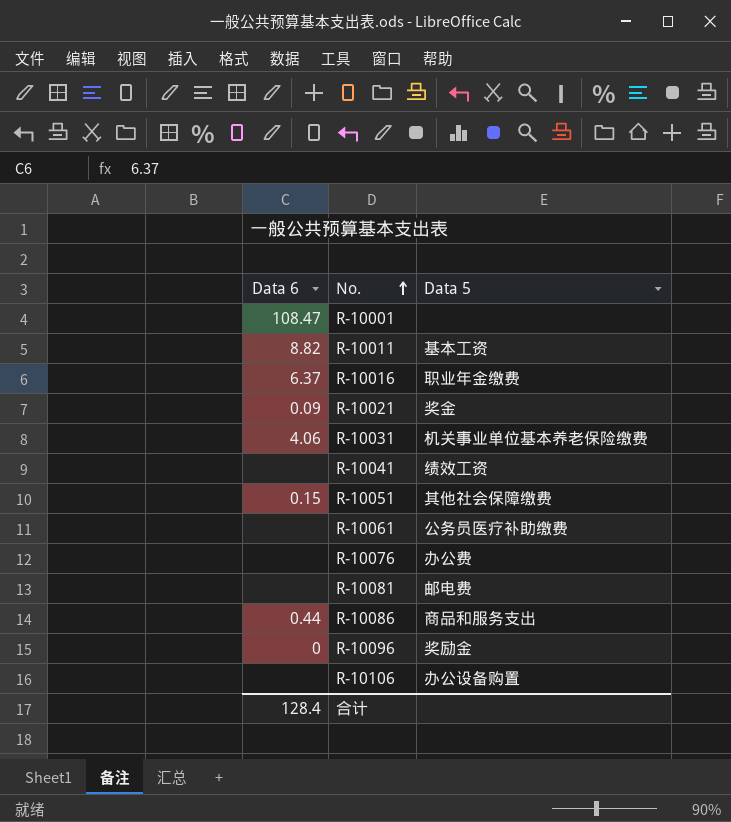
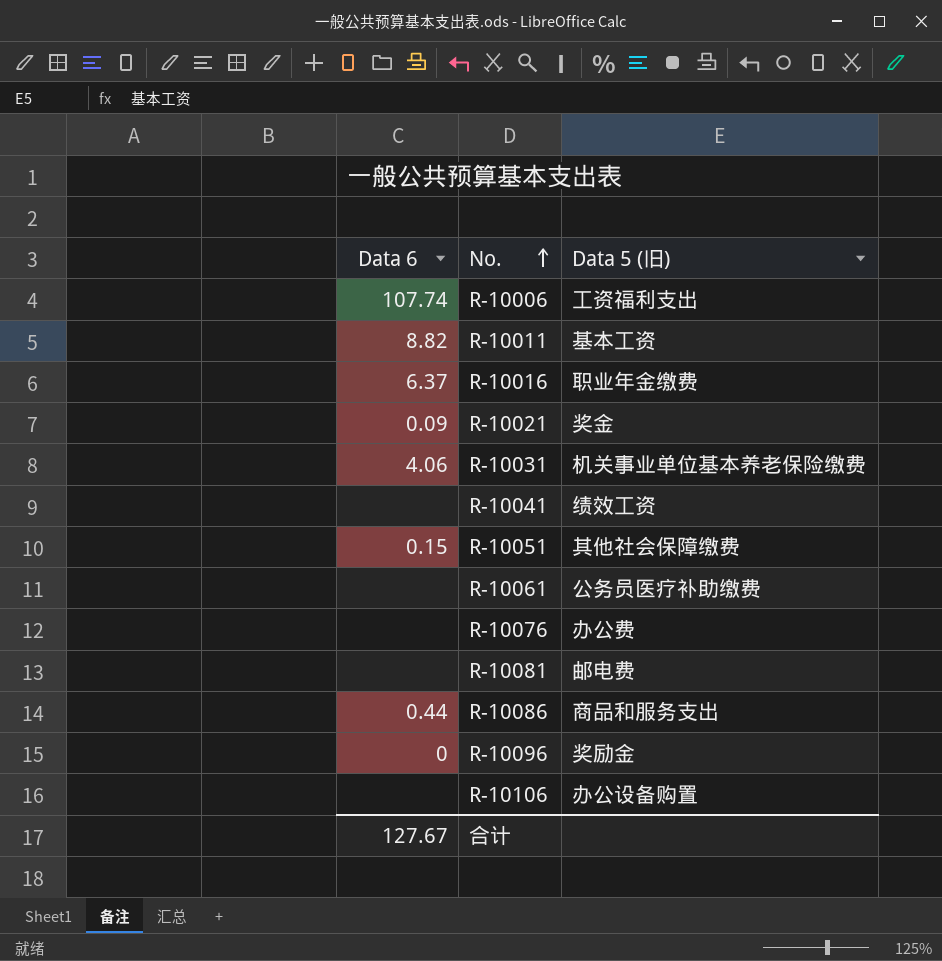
column name: Data 5 -> Data 5 (旧)
row R-10001: 108.47 | none -> none
row R-10006: none -> 107.74 | 工资福利支出
合计 | Data 6: 128.4 -> 127.67

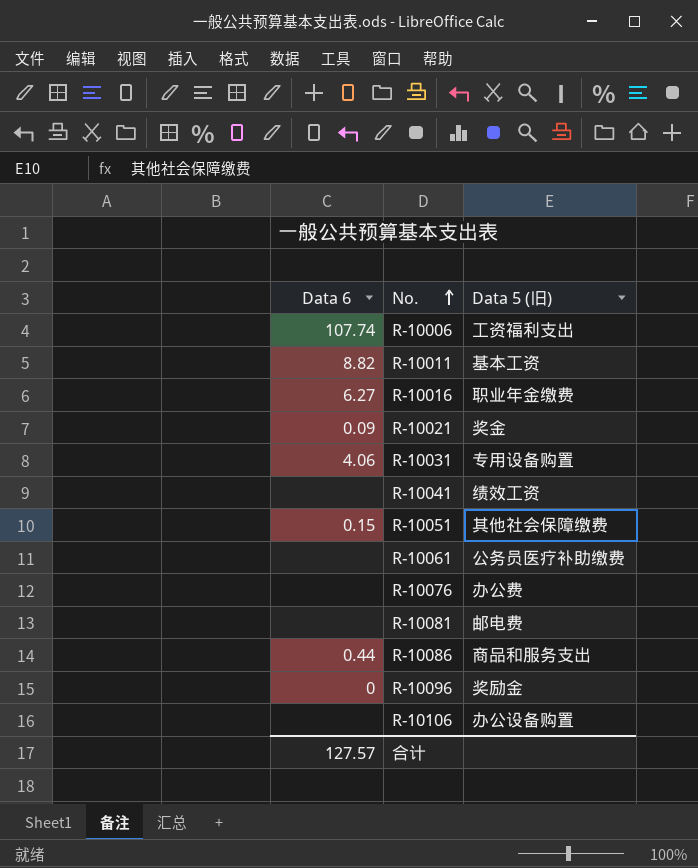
R-10016 | Data 6: 6.37 -> 6.27
R-10031 | Data 5 (旧): 机关事业单位基本养老保险缴费 -> 专用设备购置
合计 | Data 6: 127.67 -> 127.57

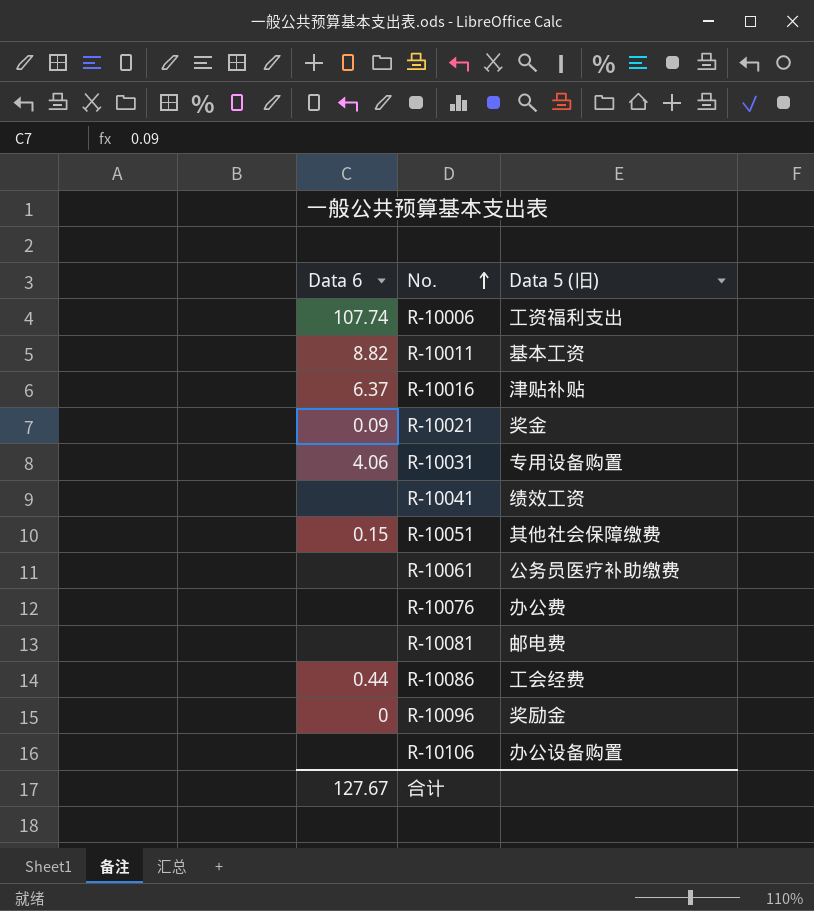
R-10016 | Data 6: 6.27 -> 6.37
R-10016 | Data 5 (旧): 职业年金缴费 -> 津贴补贴
R-10086 | Data 5 (旧): 商品和服务支出 -> 工会经费
合计 | Data 6: 127.57 -> 127.67

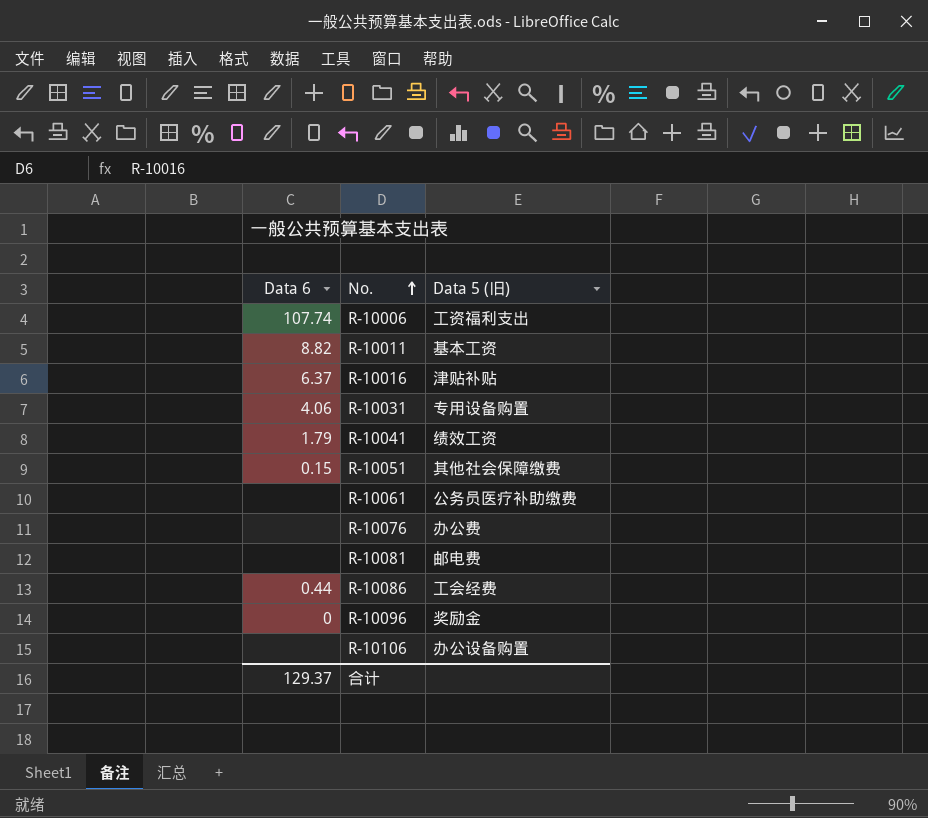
row R-10021: 0.09 | 奖金 -> none
R-10041 | Data 6: none -> 1.79
合计 | Data 6: 127.67 -> 129.37

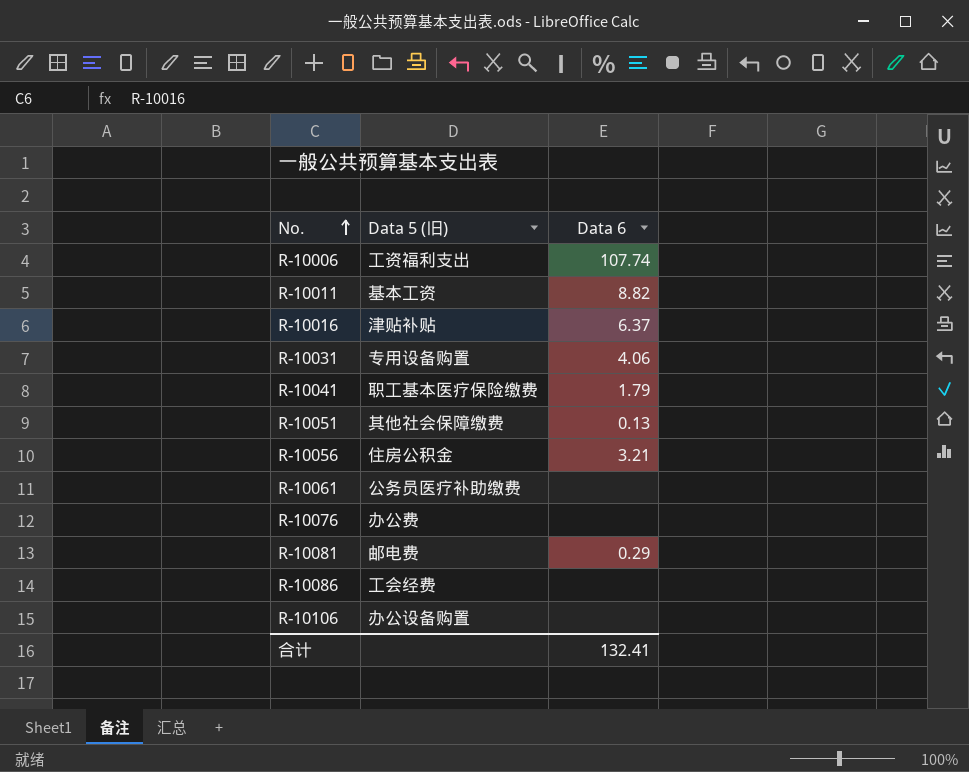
column Data 6 | position: 1 -> 3
row R-10096: 0 | 奖励金 -> none
R-10041 | Data 5 (旧): 绩效工资 -> 职工基本医疗保险缴费
R-10051 | Data 6: 0.15 -> 0.13
row R-10056: none -> 住房公积金 | 3.21
R-10081 | Data 6: none -> 0.29
R-10086 | Data 6: 0.44 -> none
合计 | Data 6: 129.37 -> 132.41

